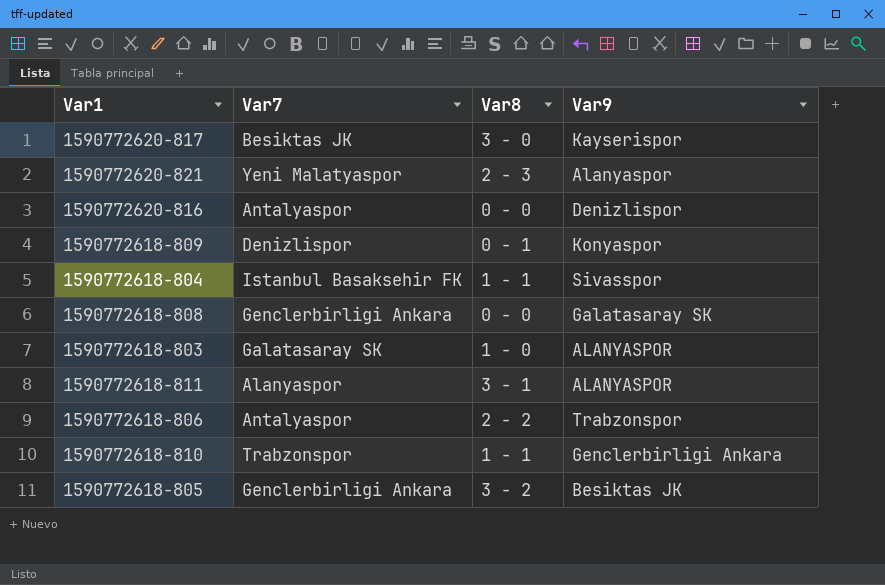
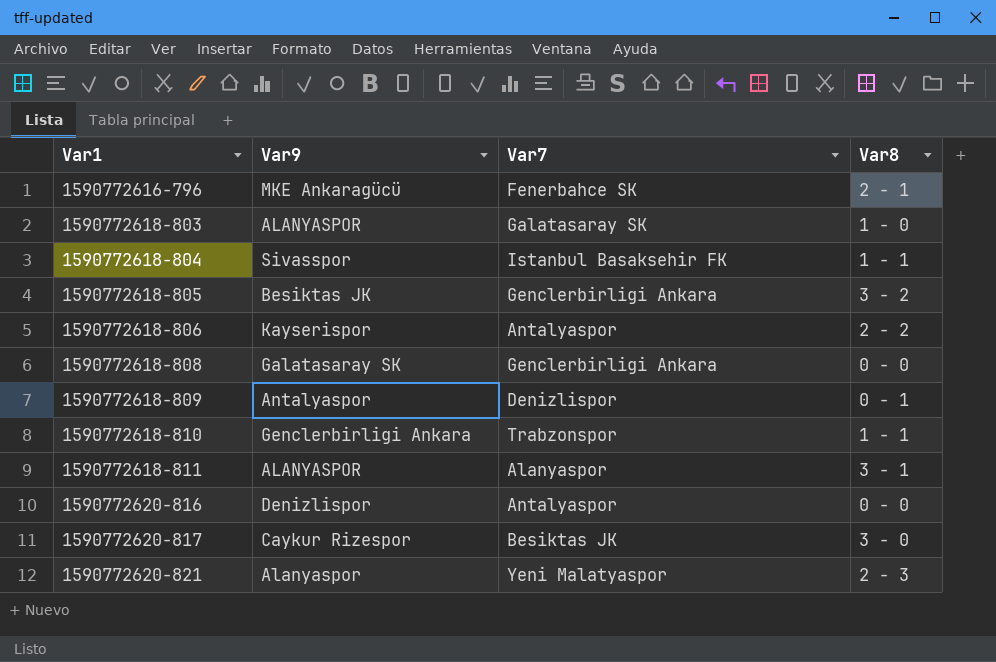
row order: none -> Var1 ascending
column Var9 | position: 4 -> 2
row 1590772616-796: none -> MKE Ankaragücü | Fenerbahce SK | 2 - 1
1590772618-806 | Var9: Trabzonspor -> Kayserispor
1590772618-809 | Var9: Konyaspor -> Antalyaspor
1590772620-817 | Var9: Kayserispor -> Caykur Rizespor

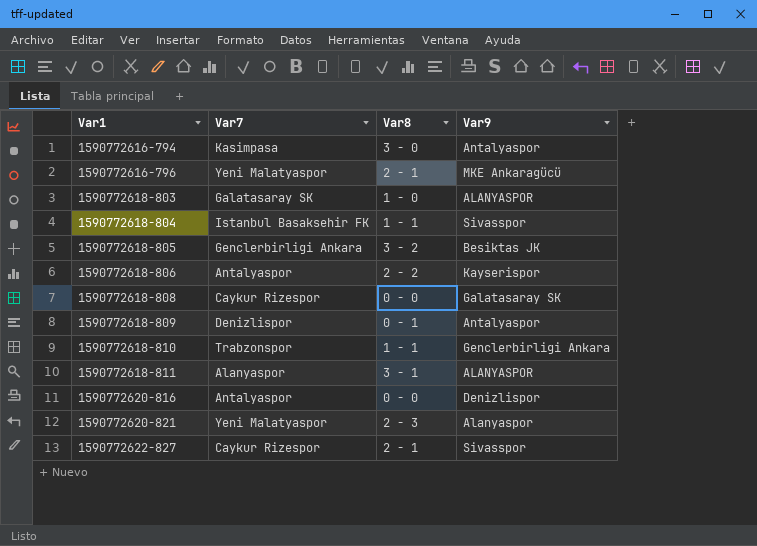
column Var9 | position: 2 -> 4
row 1590772620-817: Caykur Rizespor | Besiktas JK | 3 - 0 -> none
row 1590772616-794: none -> Kasimpasa | 3 - 0 | Antalyaspor
1590772616-796 | Var7: Fenerbahce SK -> Yeni Malatyaspor
1590772618-808 | Var7: Genclerbirligi Ankara -> Caykur Rizespor
row 1590772622-827: none -> Caykur Rizespor | 2 - 1 | Sivasspor

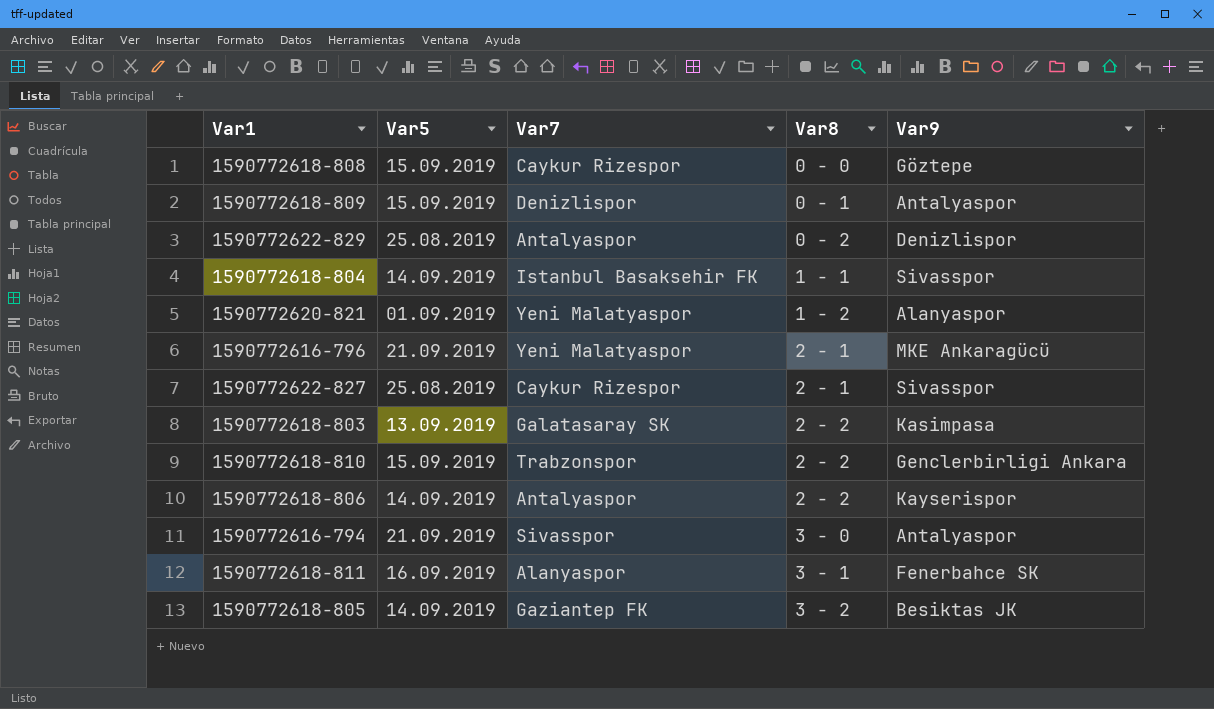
row order: Var1 ascending -> Var8 ascending
column Var5 | position: none -> 2
row 1590772620-816: Antalyaspor | 0 - 0 | Denizlispor -> none
1590772618-808 | Var9: Galatasaray SK -> Göztepe
row 1590772622-829: none -> 25.08.2019 | Antalyaspor | 0 - 2 | Denizlispor
1590772620-821 | Var8: 2 - 3 -> 1 - 2
1590772618-803 | Var8: 1 - 0 -> 2 - 2
1590772618-803 | Var9: ALANYASPOR -> Kasimpasa
1590772618-810 | Var8: 1 - 1 -> 2 - 2
1590772616-794 | Var7: Kasimpasa -> Sivasspor
1590772618-811 | Var9: ALANYASPOR -> Fenerbahce SK
1590772618-805 | Var7: Genclerbirligi Ankara -> Gaziantep FK

